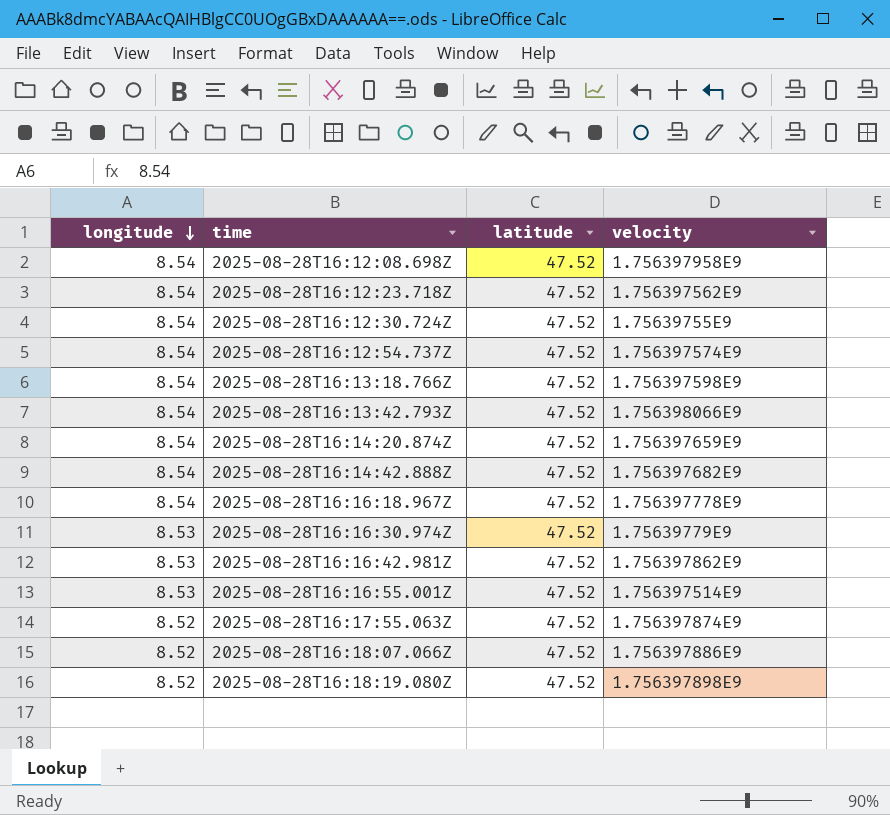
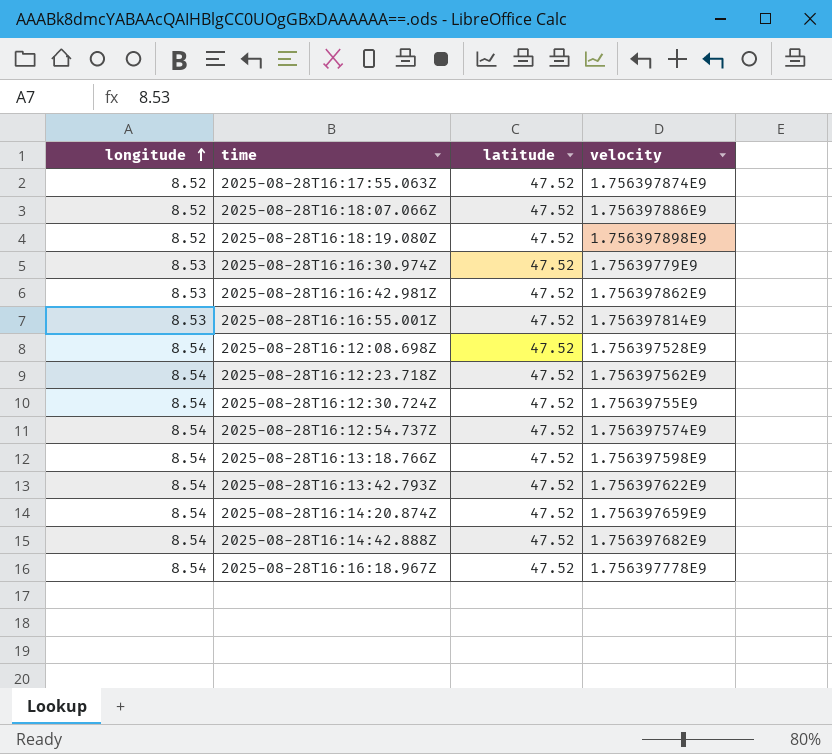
row order: longitude descending -> longitude ascending
2025-08-28T16:16:55.001Z | velocity: 1.756397514E9 -> 1.756397814E9
2025-08-28T16:12:08.698Z | velocity: 1.756397958E9 -> 1.756397528E9
2025-08-28T16:13:42.793Z | velocity: 1.756398066E9 -> 1.756397622E9

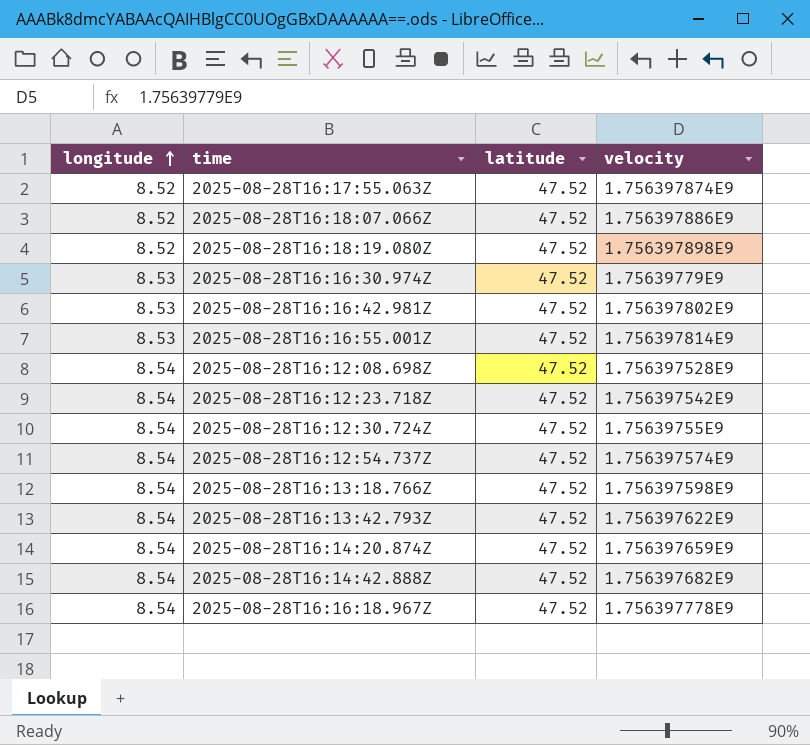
2025-08-28T16:16:42.981Z | velocity: 1.756397862E9 -> 1.756397802E9
2025-08-28T16:12:23.718Z | velocity: 1.756397562E9 -> 1.756397542E9

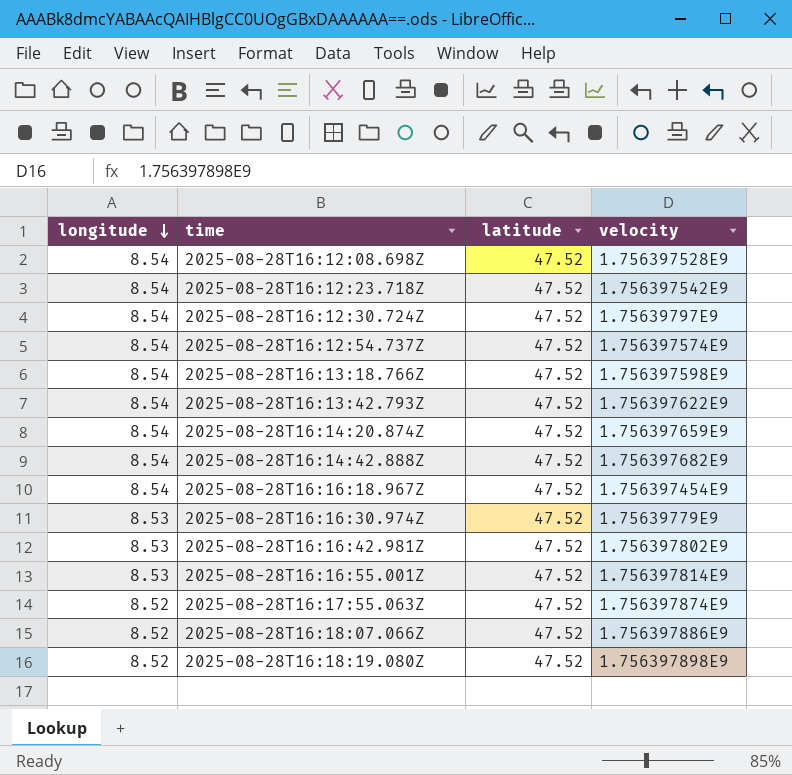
row order: longitude ascending -> longitude descending
2025-08-28T16:12:30.724Z | velocity: 1.75639755E9 -> 1.75639797E9
2025-08-28T16:16:18.967Z | velocity: 1.756397778E9 -> 1.756397454E9

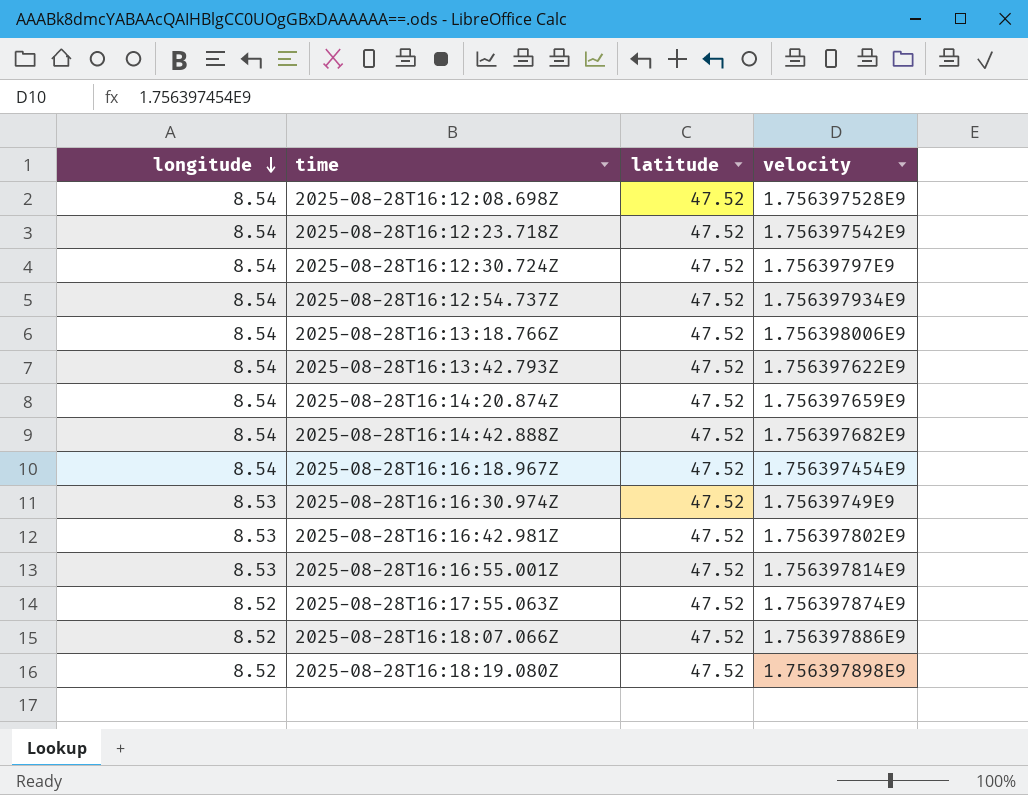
2025-08-28T16:12:54.737Z | velocity: 1.756397574E9 -> 1.756397934E9
2025-08-28T16:13:18.766Z | velocity: 1.756397598E9 -> 1.756398006E9
2025-08-28T16:16:30.974Z | velocity: 1.75639779E9 -> 1.75639749E9

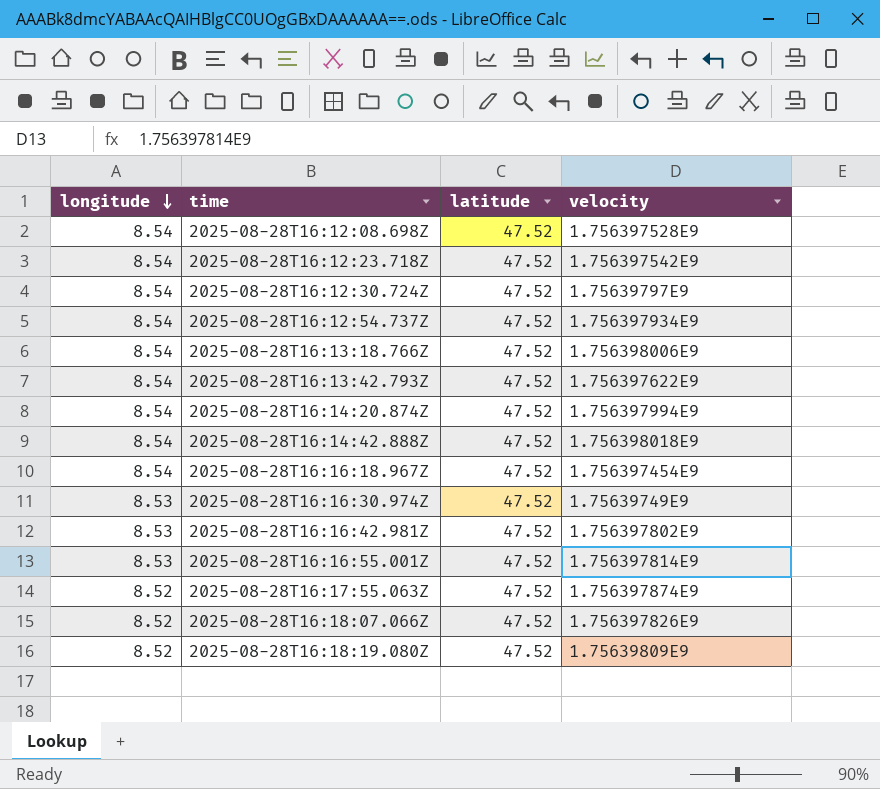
2025-08-28T16:14:20.874Z | velocity: 1.756397659E9 -> 1.756397994E9
2025-08-28T16:14:42.888Z | velocity: 1.756397682E9 -> 1.756398018E9
2025-08-28T16:18:07.066Z | velocity: 1.756397886E9 -> 1.756397826E9
2025-08-28T16:18:19.080Z | velocity: 1.756397898E9 -> 1.75639809E9

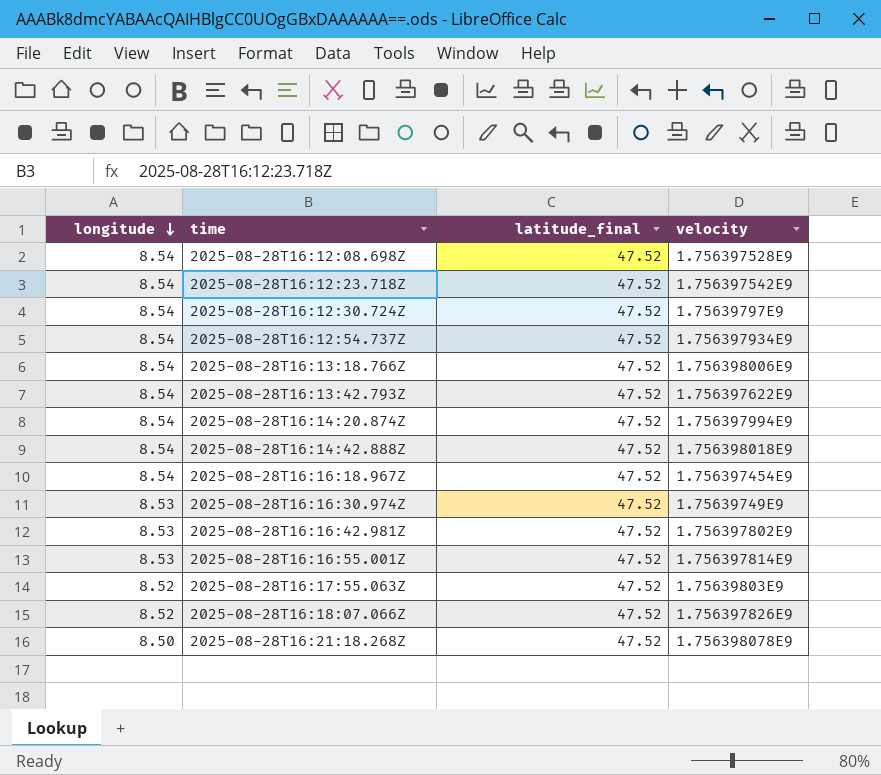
column name: latitude -> latitude_final
row 2025-08-28T16:18:19.080Z: 8.52 | 47.52 | 1.75639809E9 -> none
2025-08-28T16:17:55.063Z | velocity: 1.756397874E9 -> 1.75639803E9
row 2025-08-28T16:21:18.268Z: none -> 8.50 | 47.52 | 1.756398078E9

